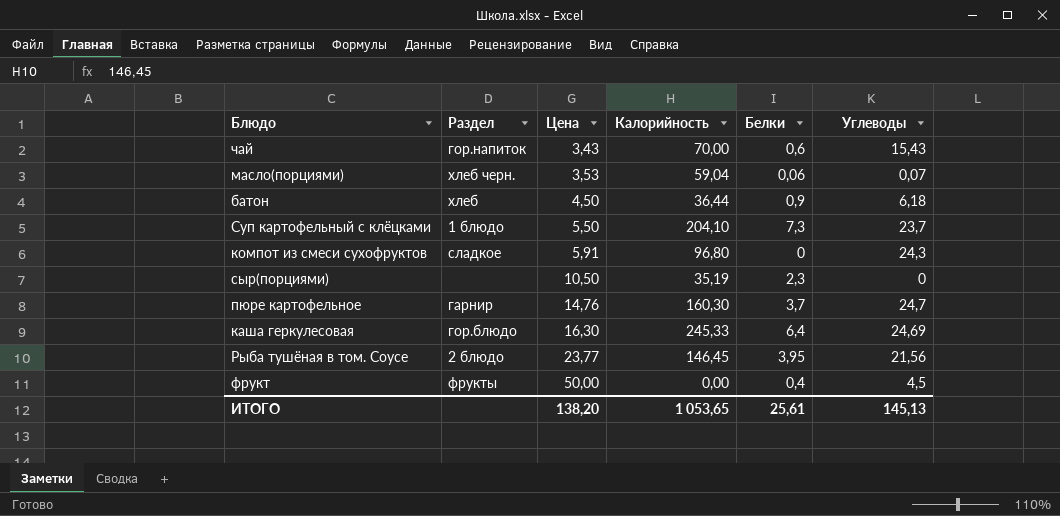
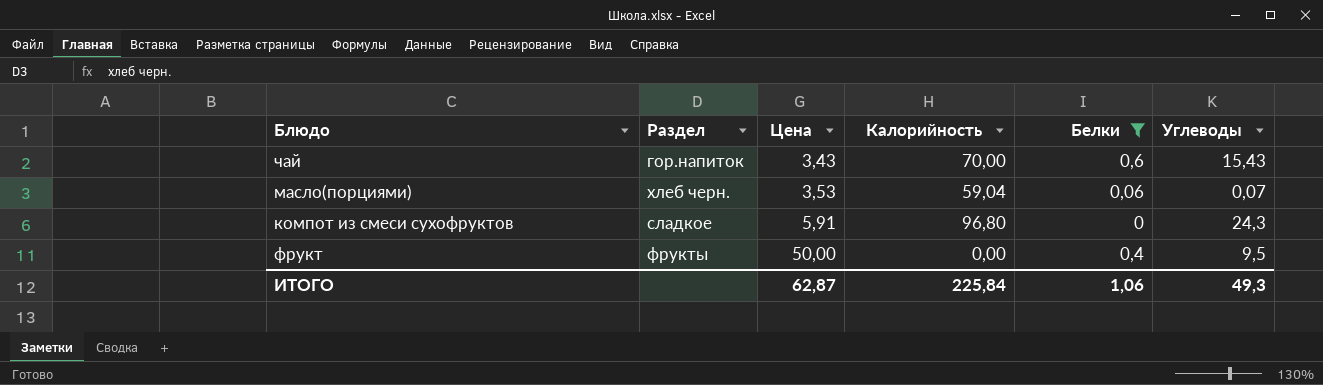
filter: none -> Белки <= 0,6
фрукт | Углеводы: 4,5 -> 9,5
ИТОГО | Цена: 138,20 -> 62,87
ИТОГО | Калорийность: 1 053,65 -> 225,84
ИТОГО | Белки: 25,61 -> 1,06
ИТОГО | Углеводы: 145,13 -> 49,3

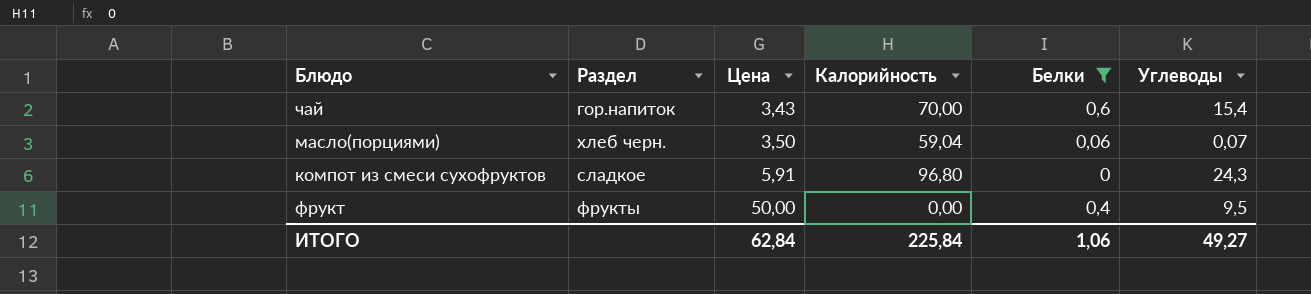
чай | Углеводы: 15,43 -> 15,4
масло(порциями) | Цена: 3,53 -> 3,50
ИТОГО | Цена: 62,87 -> 62,84
ИТОГО | Углеводы: 49,3 -> 49,27

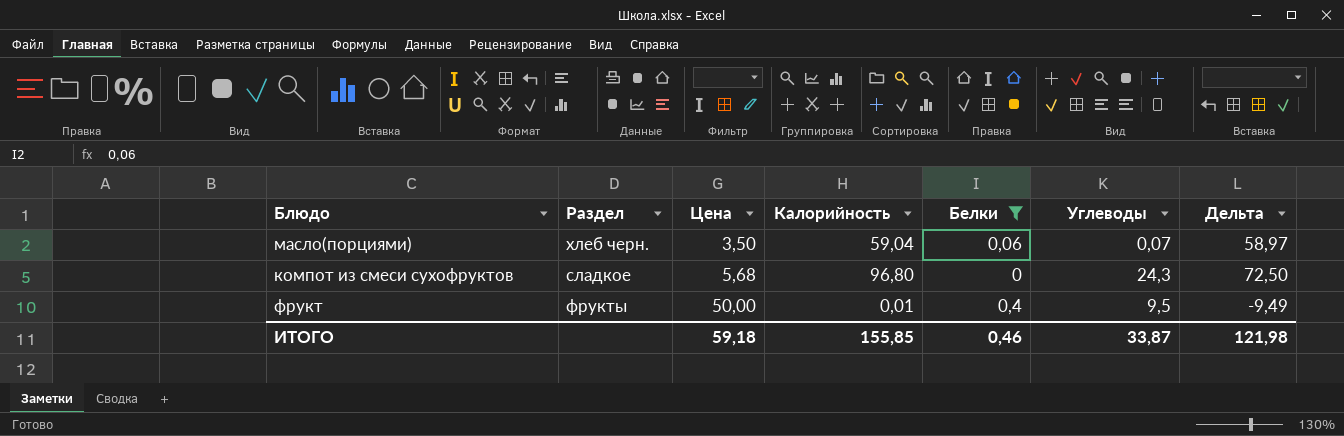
column Дельта | formula: none -> [Калорийность] - [Углеводы]
row чай: гор.напиток | 3,43 | 70,00 | 0,6 | 15,4 -> none
компот из смеси сухофруктов | Цена: 5,91 -> 5,68
фрукт | Калорийность: 0,00 -> 0,01
ИТОГО | Цена: 62,84 -> 59,18
ИТОГО | Калорийность: 225,84 -> 155,85
ИТОГО | Белки: 1,06 -> 0,46
ИТОГО | Углеводы: 49,27 -> 33,87

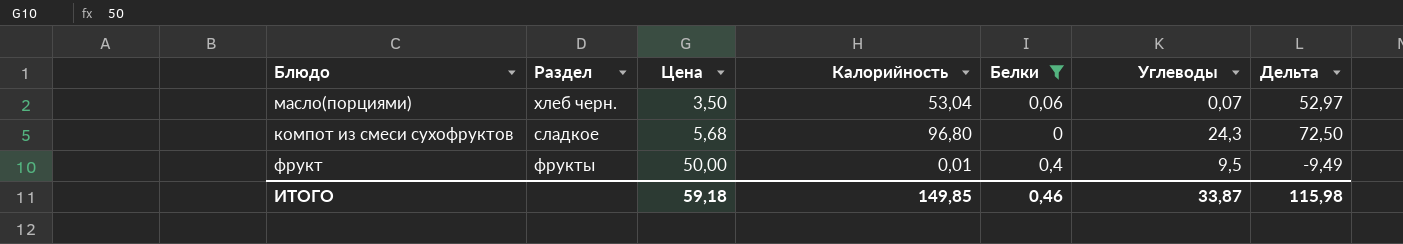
масло(порциями) | Калорийность: 59,04 -> 53,04
масло(порциями) | Дельта: 58,97 -> 52,97
ИТОГО | Калорийность: 155,85 -> 149,85
ИТОГО | Дельта: 121,98 -> 115,98

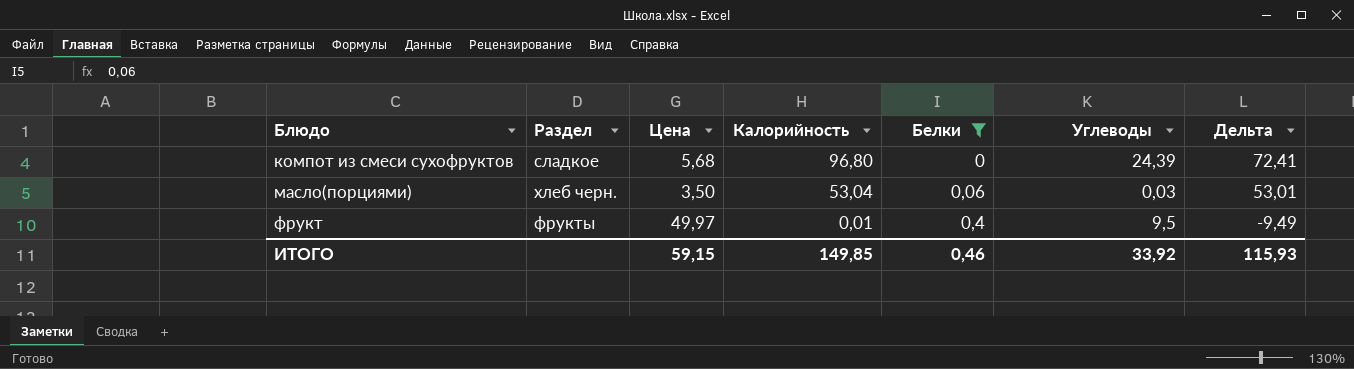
row order: Цена ascending -> Блюдо ascending
компот из смеси сухофруктов | Углеводы: 24,3 -> 24,39
компот из смеси сухофруктов | Дельта: 72,50 -> 72,41
масло(порциями) | Углеводы: 0,07 -> 0,03
масло(порциями) | Дельта: 52,97 -> 53,01
фрукт | Цена: 50,00 -> 49,97
ИТОГО | Цена: 59,18 -> 59,15
ИТОГО | Углеводы: 33,87 -> 33,92
ИТОГО | Дельта: 115,98 -> 115,93

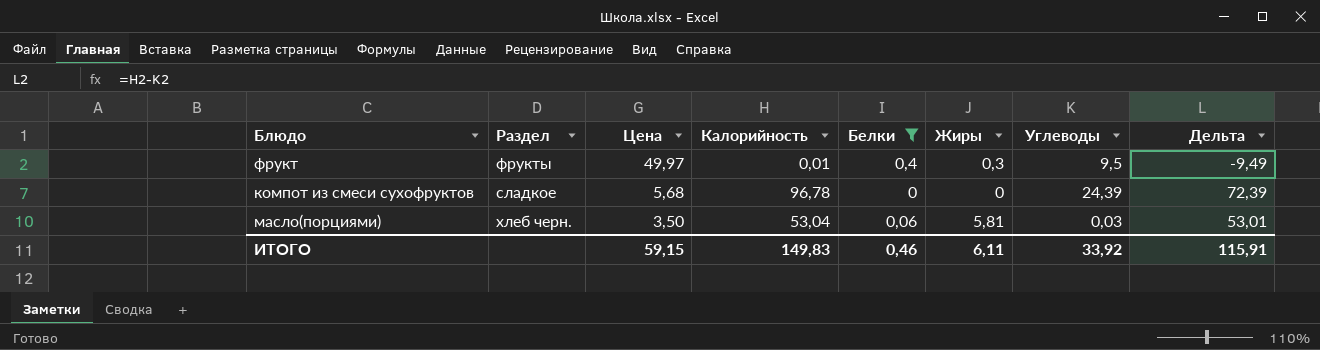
row order: Блюдо ascending -> Цена descending
column Жиры | position: none -> 6
компот из смеси сухофруктов | Калорийность: 96,80 -> 96,78
компот из смеси сухофруктов | Дельта: 72,41 -> 72,39
ИТОГО | Калорийность: 149,85 -> 149,83
ИТОГО | Дельта: 115,93 -> 115,91

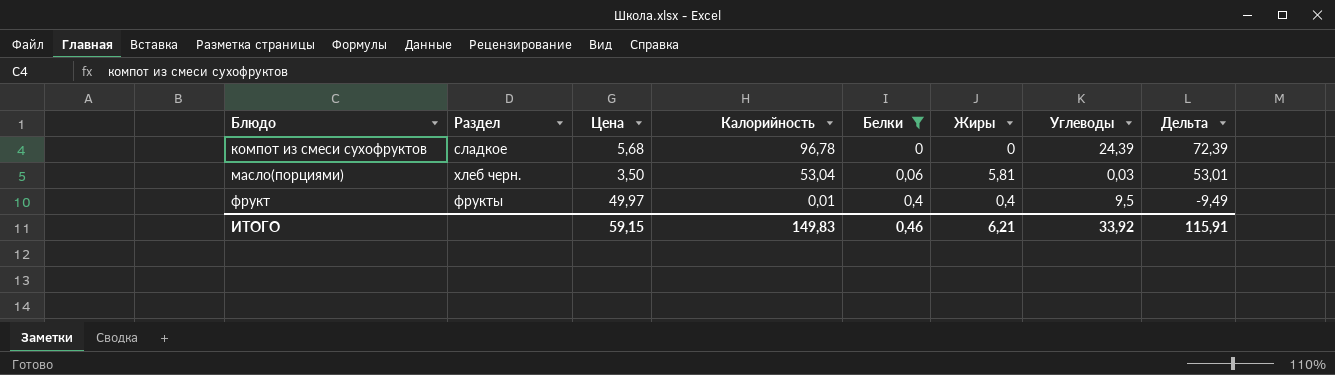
row order: Цена descending -> Блюдо ascending
фрукт | Жиры: 0,3 -> 0,4
ИТОГО | Жиры: 6,11 -> 6,21

